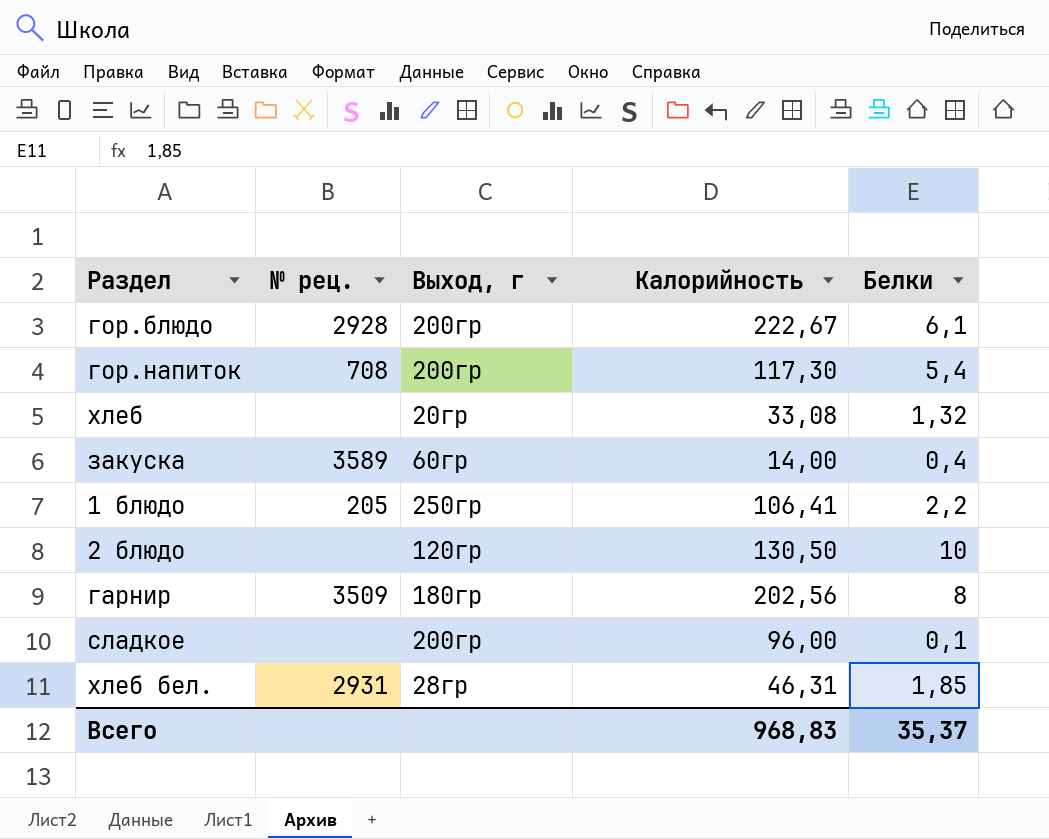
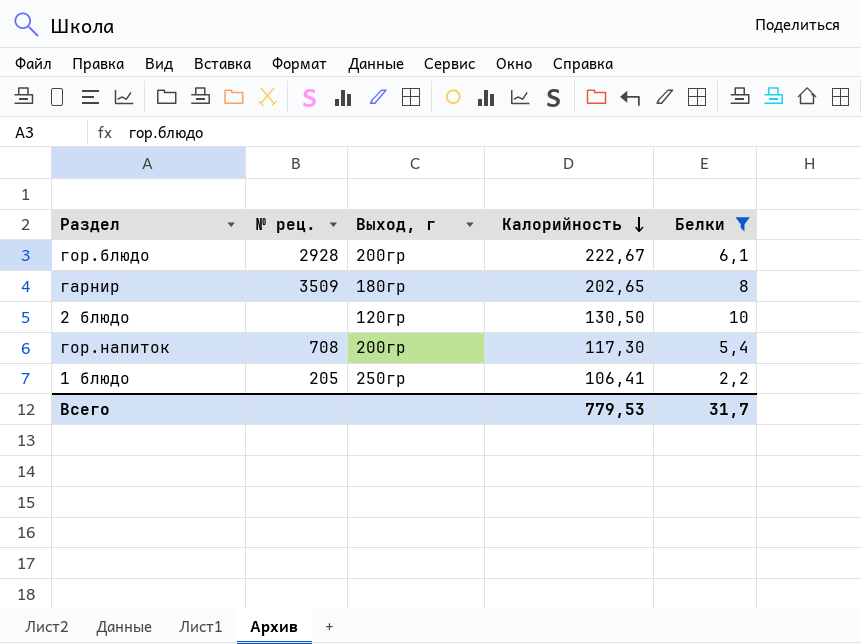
filter: none -> Белки >= 2,2
row order: none -> Калорийность descending
гарнир | Калорийность: 202,56 -> 202,65
Всего | Калорийность: 968,83 -> 779,53
Всего | Белки: 35,37 -> 31,7

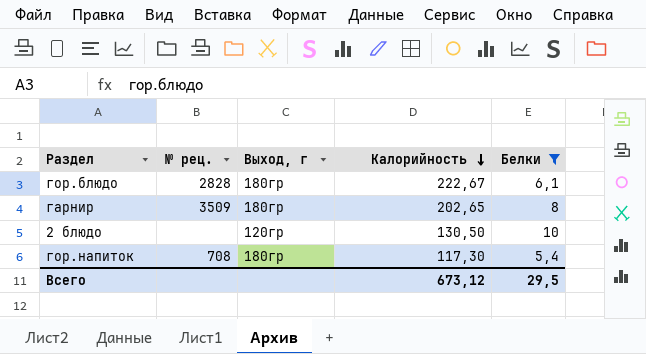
row 1 блюдо: 205 | 250гр | 106,41 | 2,2 -> none
гор.блюдо | № рец.: 2928 -> 2828
гор.блюдо | Выход, г: 200гр -> 180гр
гор.напиток | Выход, г: 200гр -> 180гр
Всего | Калорийность: 779,53 -> 673,12
Всего | Белки: 31,7 -> 29,5

